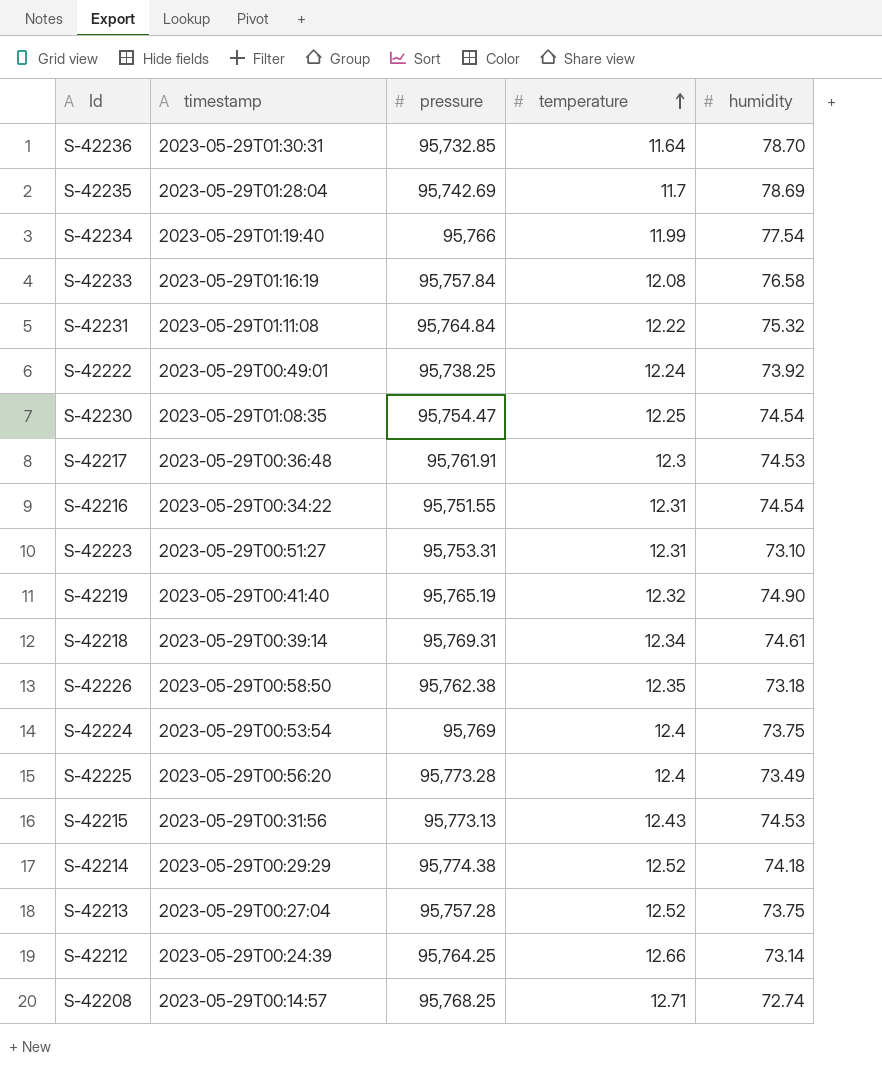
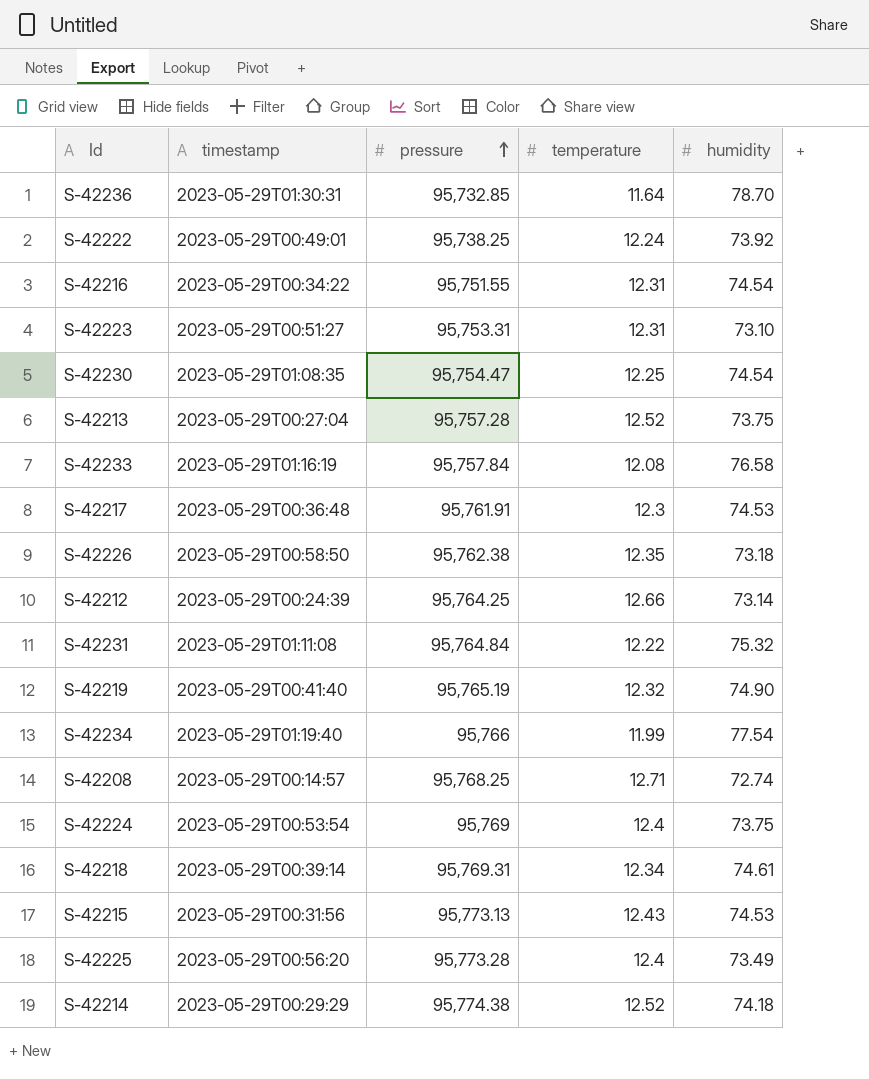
row order: temperature ascending -> pressure ascending
row S-42235: 2023-05-29T01:28:04 | 95,742.69 | 11.7 | 78.69 -> none

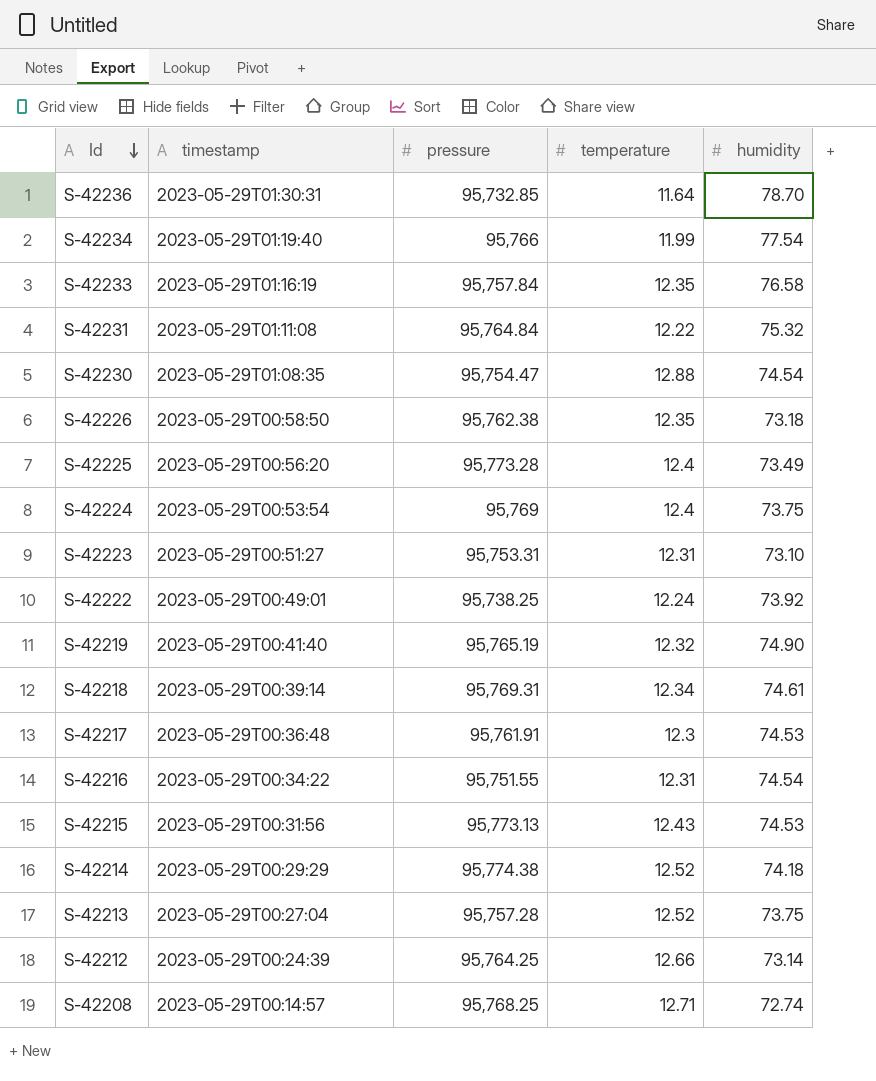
row order: pressure ascending -> Id descending
S-42233 | temperature: 12.08 -> 12.35
S-42230 | temperature: 12.25 -> 12.88

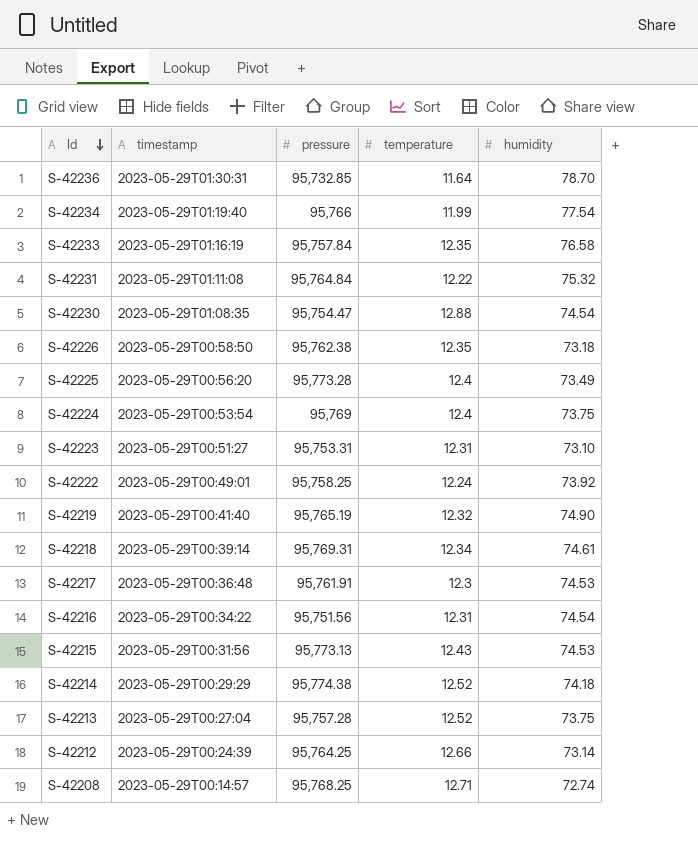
S-42222 | pressure: 95,738.25 -> 95,758.25
S-42216 | pressure: 95,751.55 -> 95,751.56

